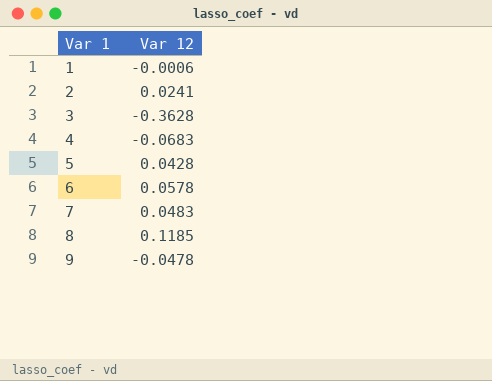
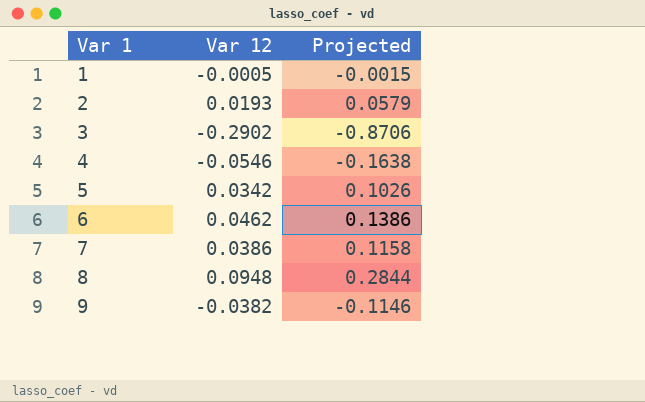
column Projected | formula: none -> [Var 12] * 3
1 | Var 12: -0.0006 -> -0.0005
2 | Var 12: 0.0241 -> 0.0193
3 | Var 12: -0.3628 -> -0.2902
4 | Var 12: -0.0683 -> -0.0546
5 | Var 12: 0.0428 -> 0.0342
6 | Var 12: 0.0578 -> 0.0462
7 | Var 12: 0.0483 -> 0.0386
8 | Var 12: 0.1185 -> 0.0948
9 | Var 12: -0.0478 -> -0.0382

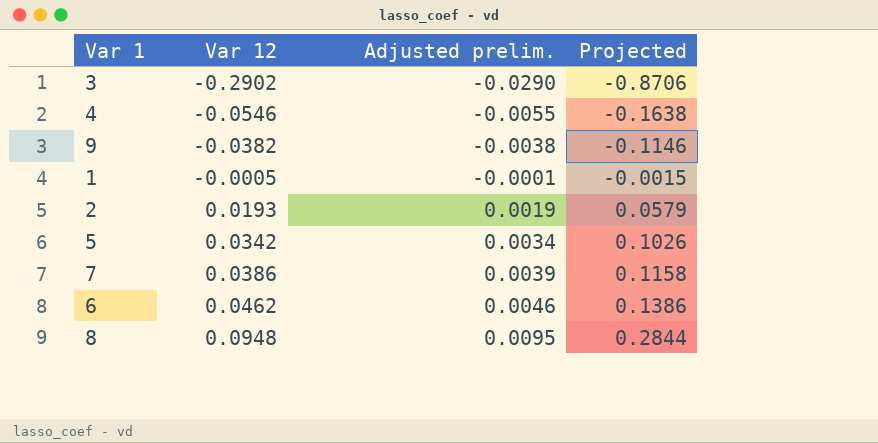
row order: Var 1 ascending -> Var 12 ascending
column Adjusted prelim. | formula: none -> [Var 12] * 0.1

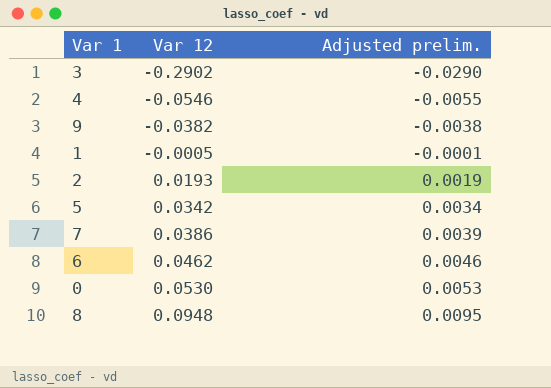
column Projected | formula: [Var 12] * 3 -> none
row 0: none -> 0.0530 | 0.0053

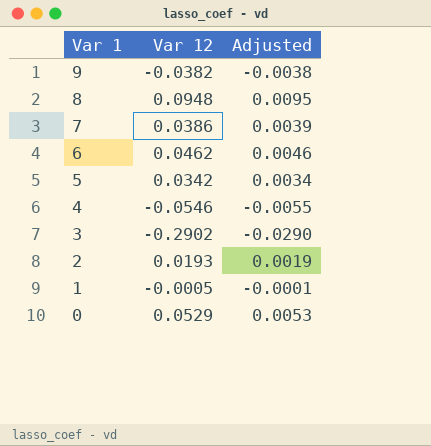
row order: Var 12 ascending -> Var 1 descending
column name: Adjusted prelim. -> Adjusted
0 | Var 12: 0.0530 -> 0.0529

